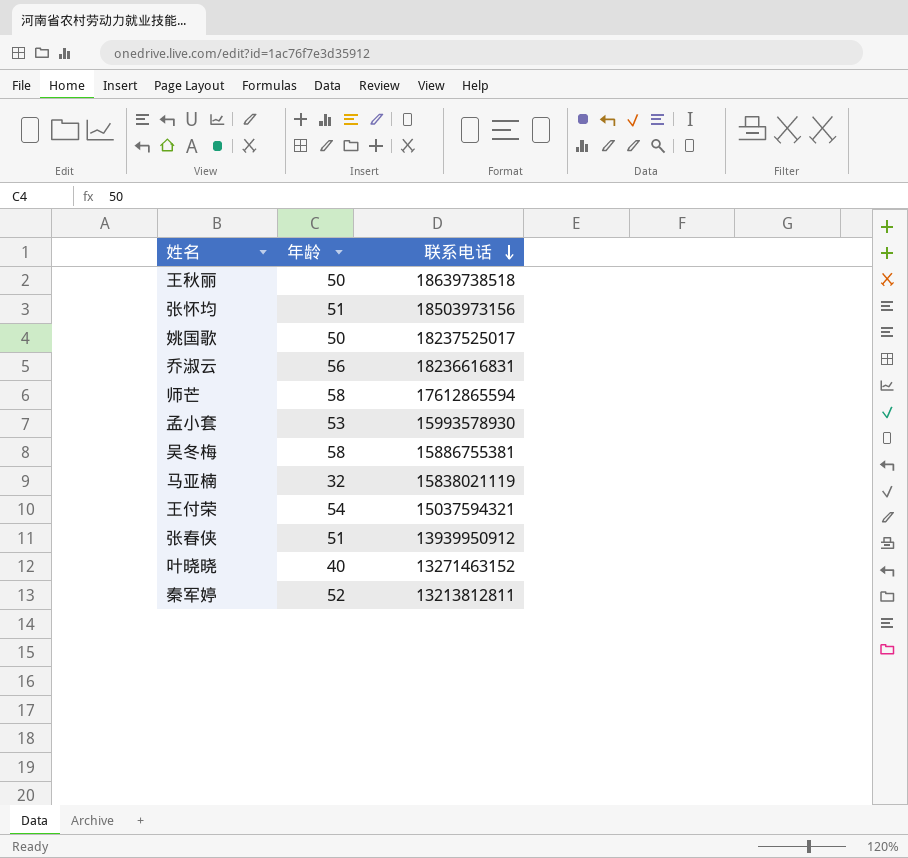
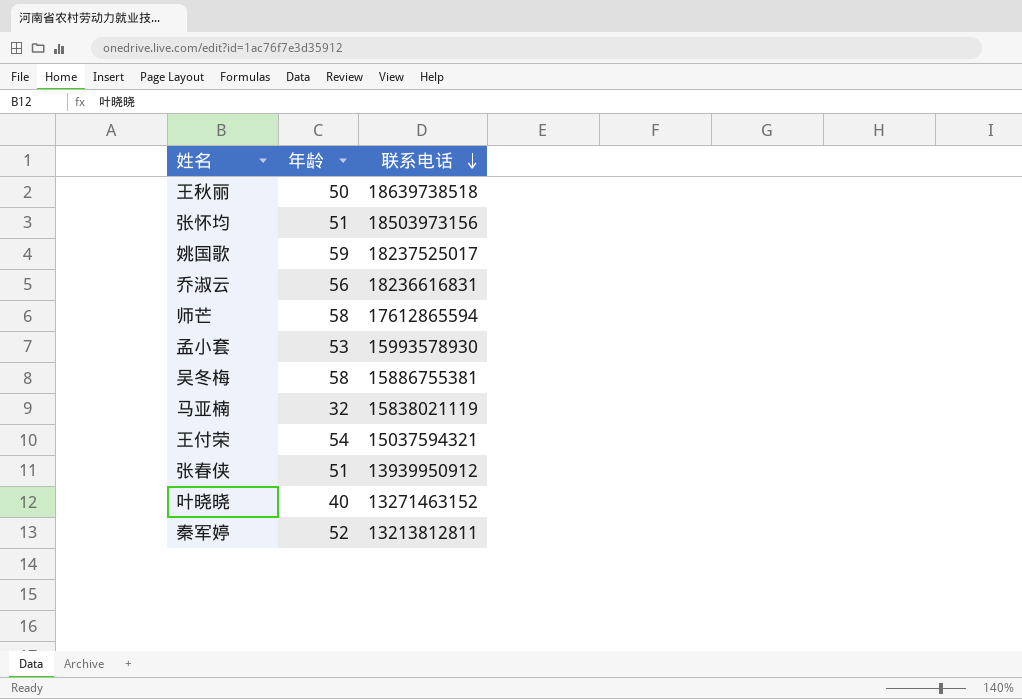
姚国歌 | 年龄: 50 -> 59

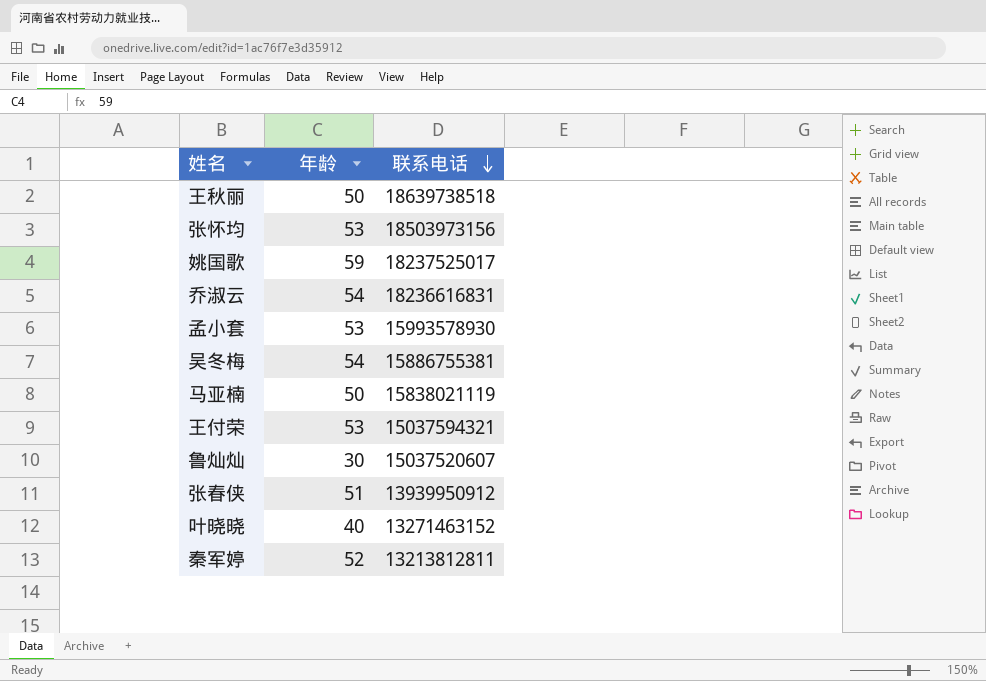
row 师芒: 58 | 17612865594 -> none
张怀均 | 年龄: 51 -> 53
乔淑云 | 年龄: 56 -> 54
吴冬梅 | 年龄: 58 -> 54
马亚楠 | 年龄: 32 -> 50
王付荣 | 年龄: 54 -> 53
row 鲁灿灿: none -> 30 | 15037520607

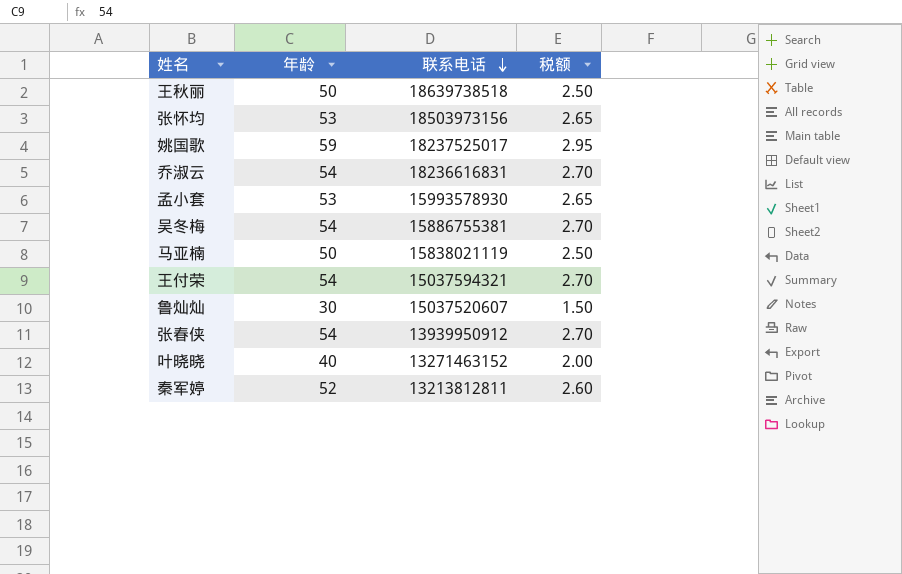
column 税额 | formula: none -> [年龄] * 0.05
王付荣 | 年龄: 53 -> 54
张春侠 | 年龄: 51 -> 54

